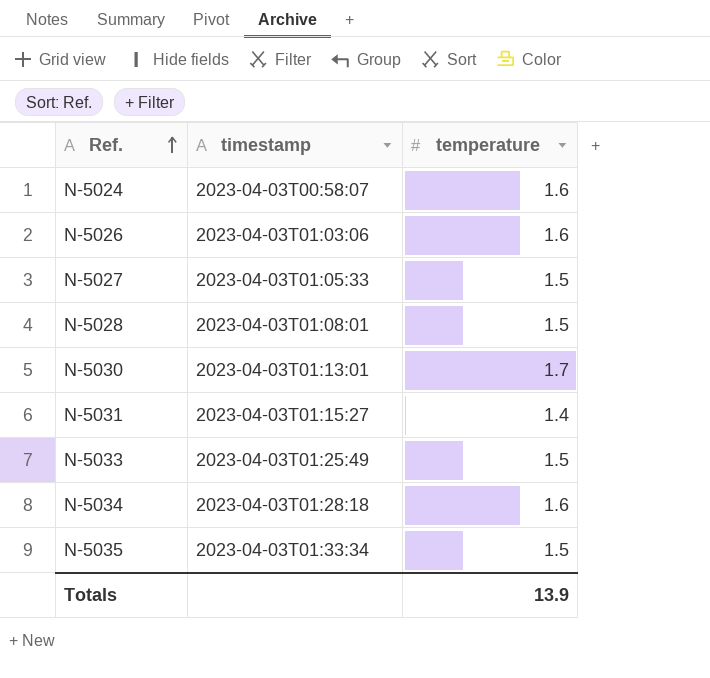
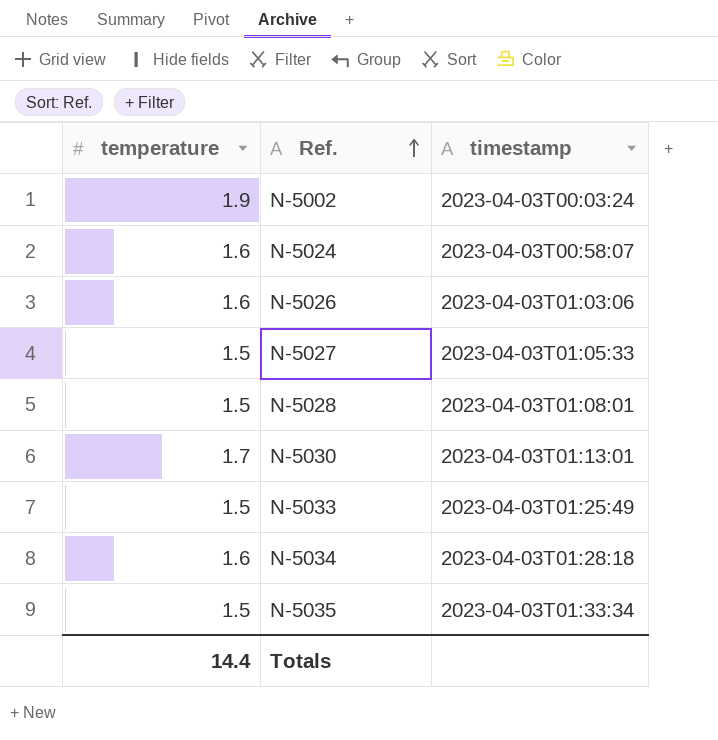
column temperature | position: 3 -> 1
row N-5031: 2023-04-03T01:15:27 | 1.4 -> none
row N-5002: none -> 1.9 | 2023-04-03T00:03:24
Totals | temperature: 13.9 -> 14.4

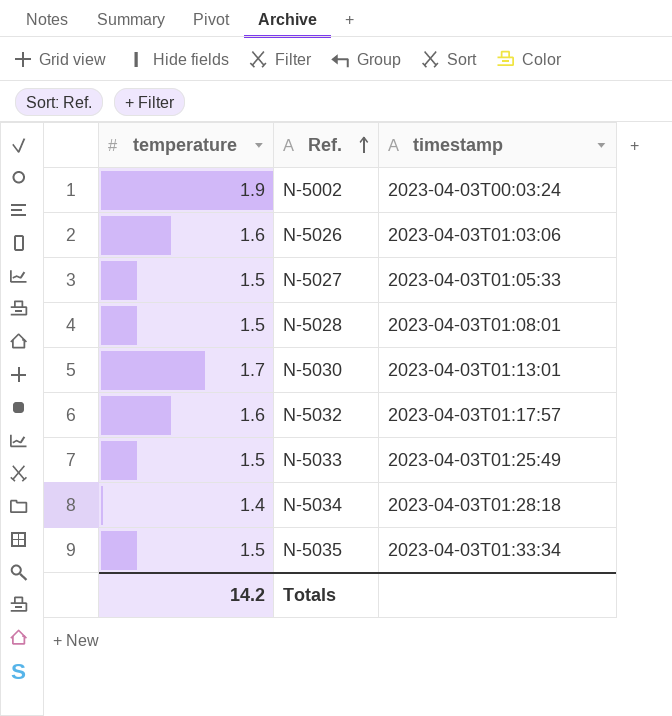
row N-5024: 1.6 | 2023-04-03T00:58:07 -> none
row N-5032: none -> 1.6 | 2023-04-03T01:17:57
N-5034 | temperature: 1.6 -> 1.4
Totals | temperature: 14.4 -> 14.2

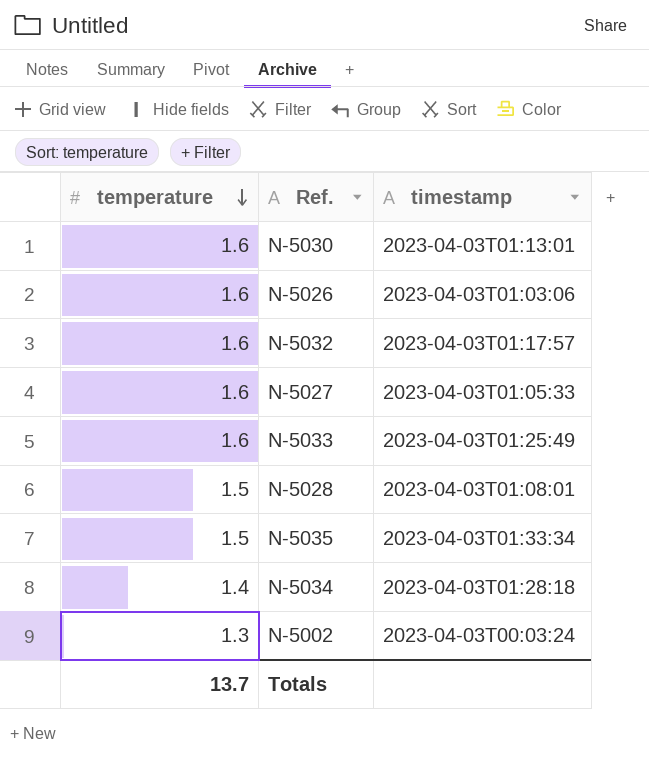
row order: Ref. ascending -> temperature descending
N-5030 | temperature: 1.7 -> 1.6
N-5027 | temperature: 1.5 -> 1.6
N-5033 | temperature: 1.5 -> 1.6
N-5002 | temperature: 1.9 -> 1.3
Totals | temperature: 14.2 -> 13.7

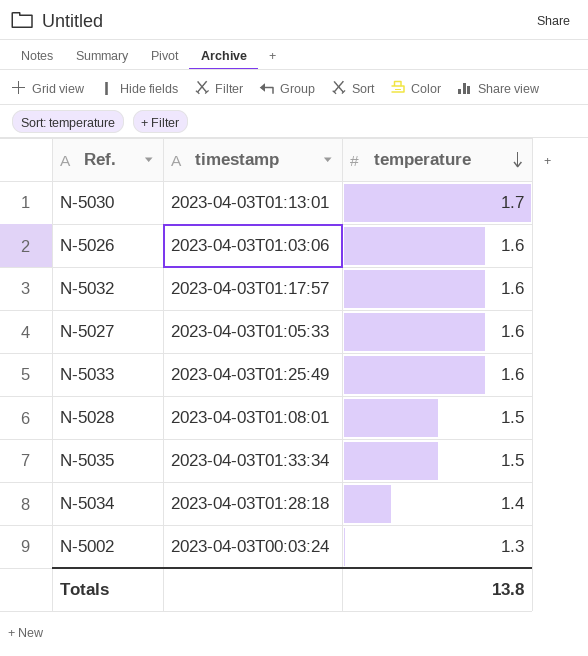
column temperature | position: 1 -> 3
N-5030 | temperature: 1.6 -> 1.7
Totals | temperature: 13.7 -> 13.8

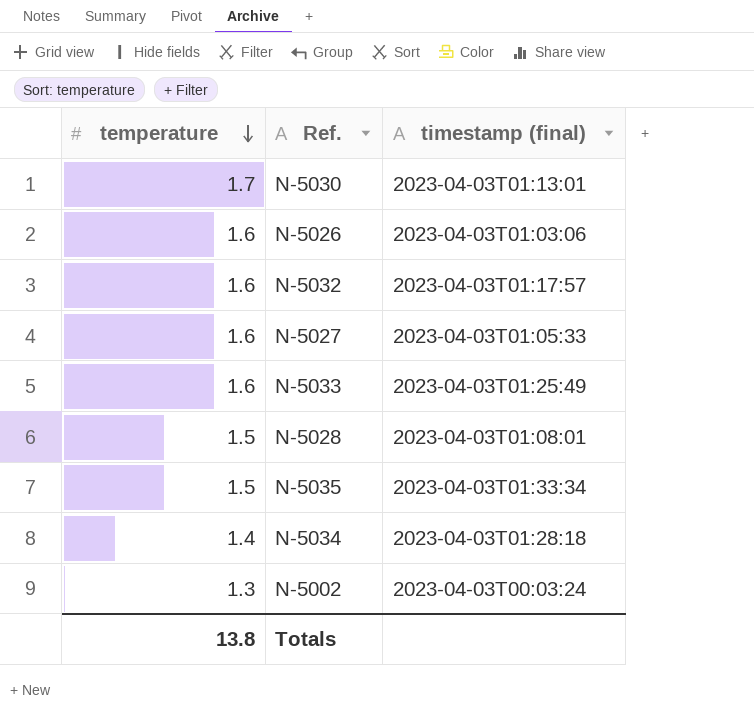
column temperature | position: 3 -> 1
column name: timestamp -> timestamp (final)

